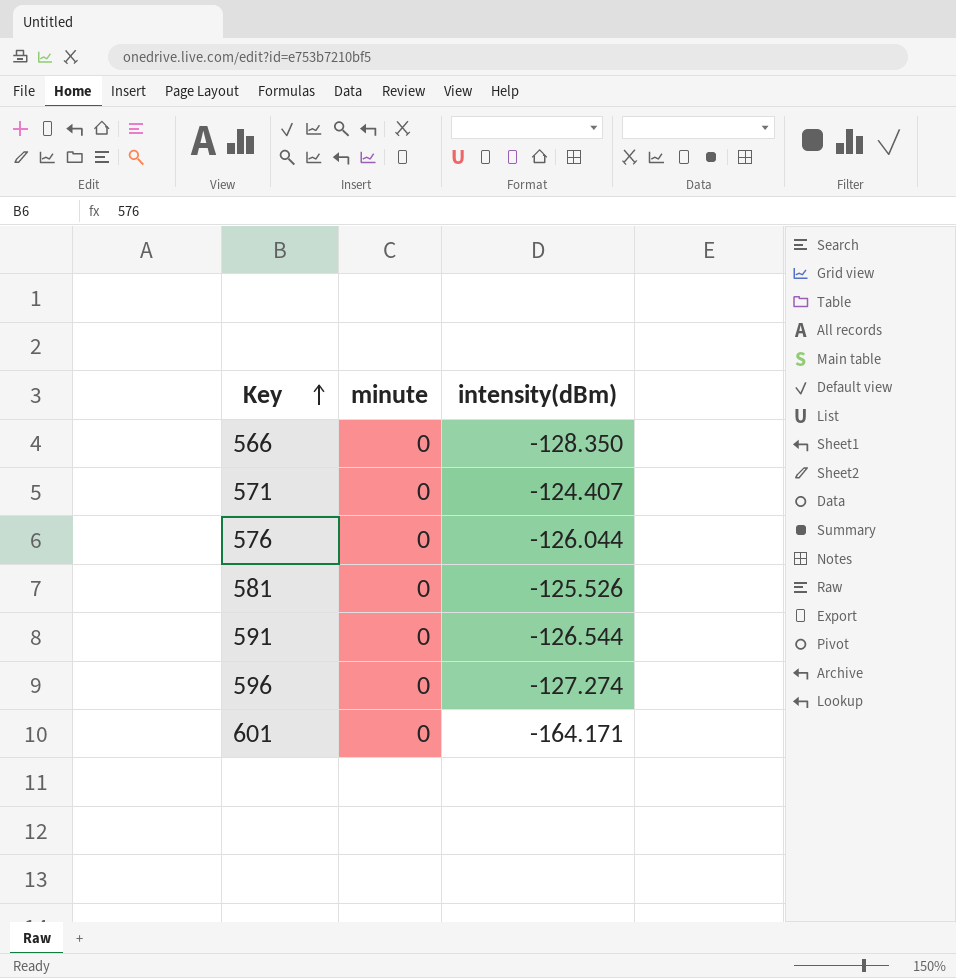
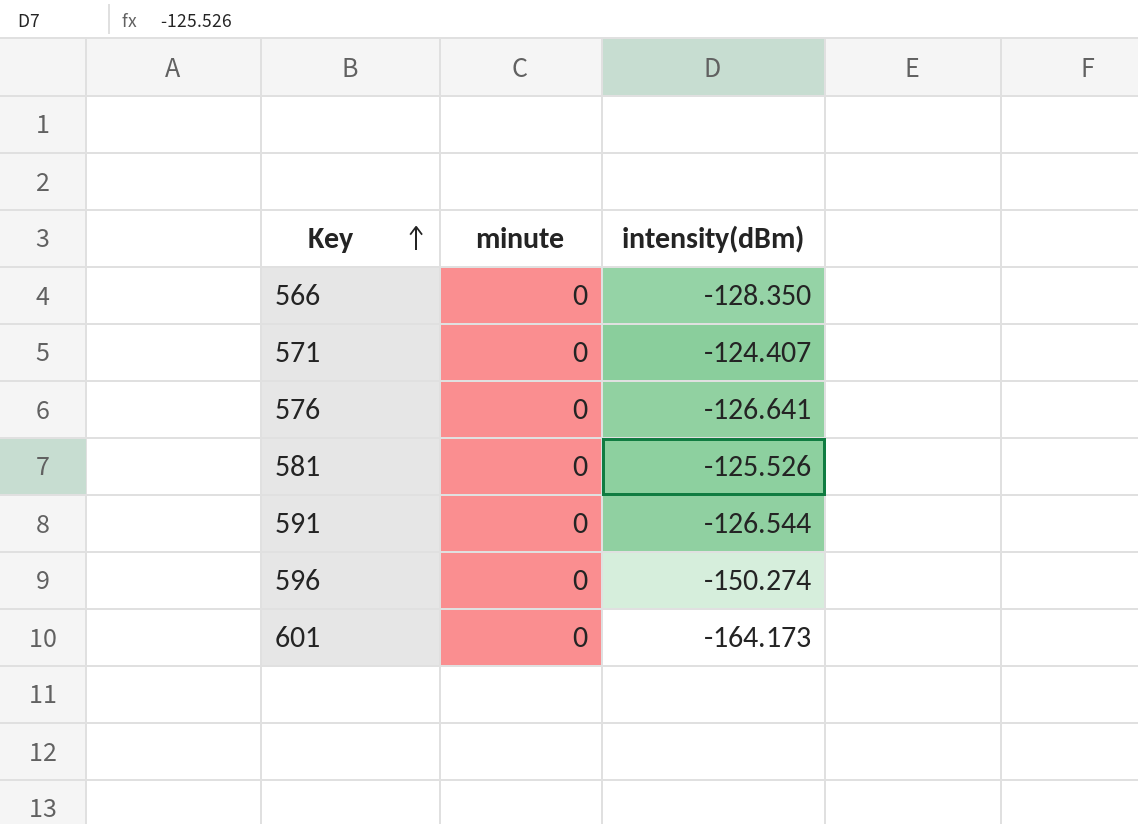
576 | intensity(dBm): -126.044 -> -126.641
596 | intensity(dBm): -127.274 -> -150.274
601 | intensity(dBm): -164.171 -> -164.173

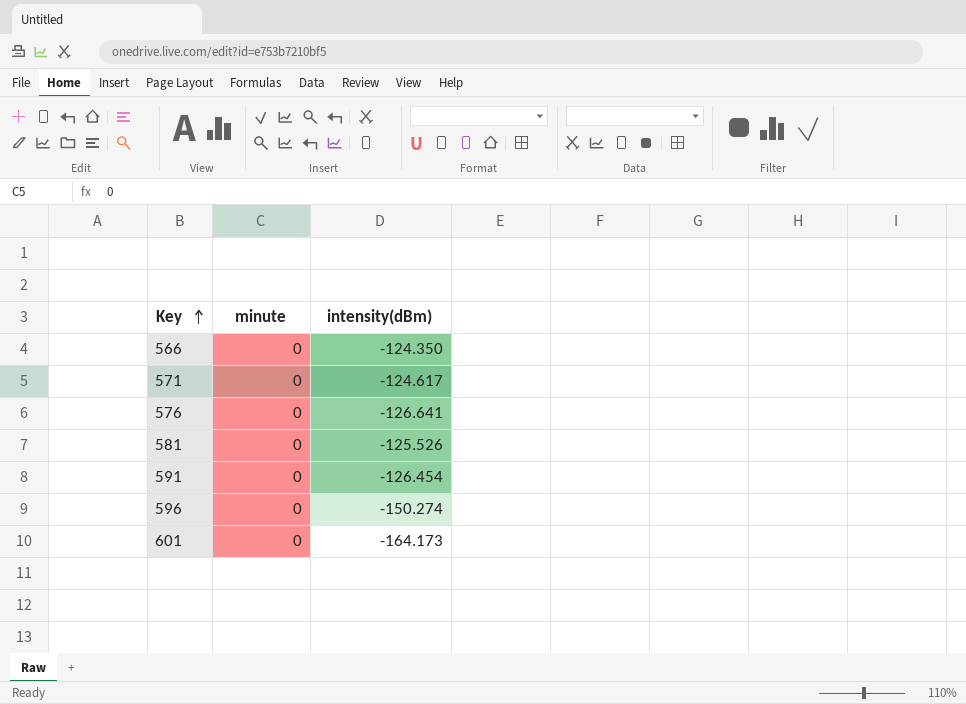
566 | intensity(dBm): -128.350 -> -124.350
571 | intensity(dBm): -124.407 -> -124.617
591 | intensity(dBm): -126.544 -> -126.454

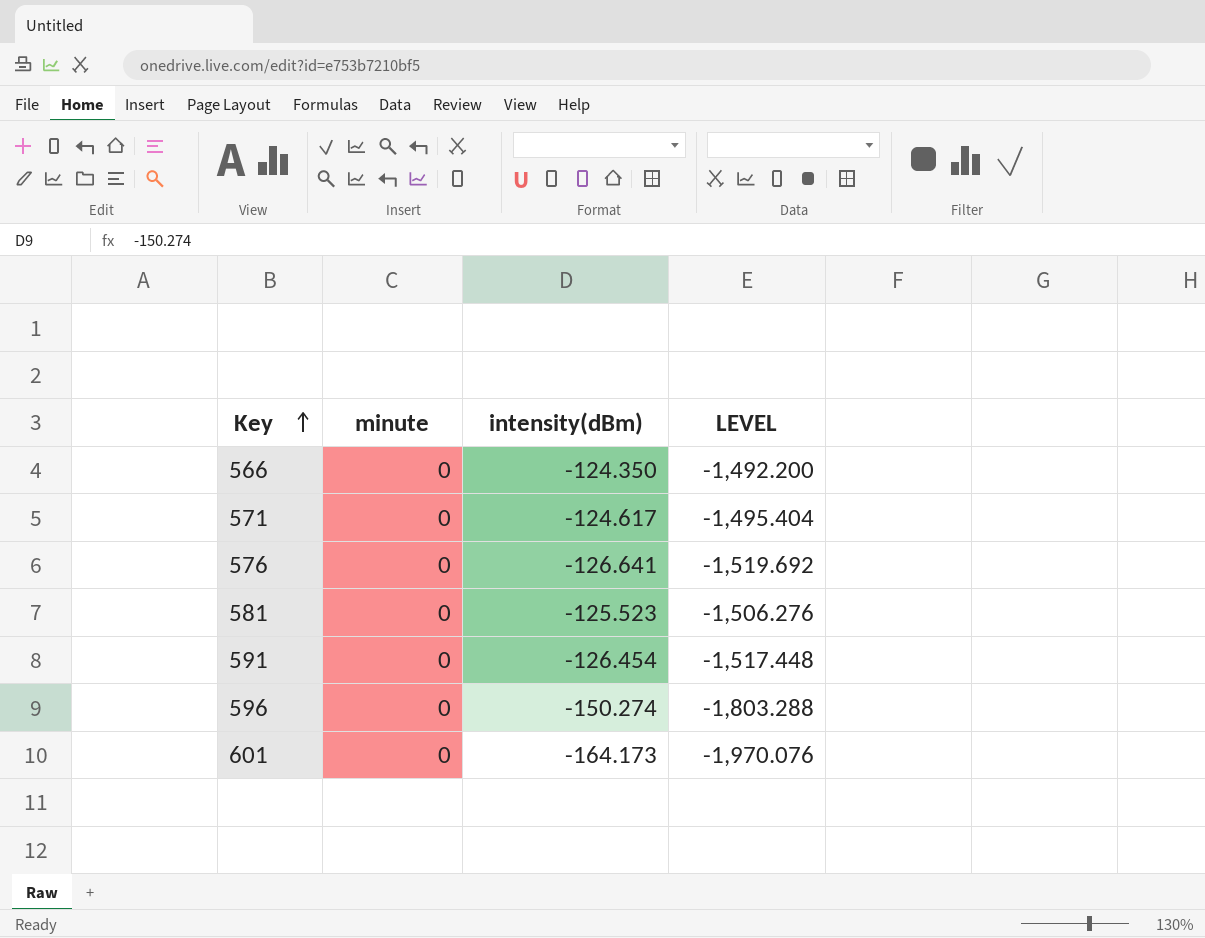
column LEVEL | formula: none -> [intensity(dBm)] * 12
581 | intensity(dBm): -125.526 -> -125.523

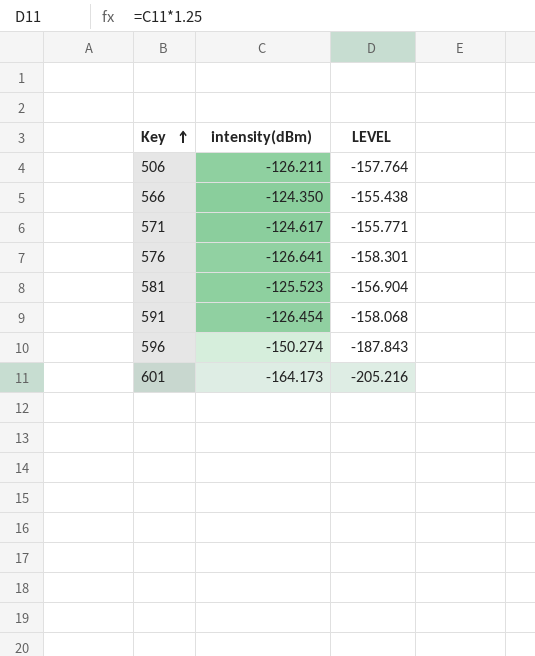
column minute | position: 2 -> none
column LEVEL | formula: [intensity(dBm)] * 12 -> [intensity(dBm)] * 1.25
row 506: none -> -126.211 | -157.764

